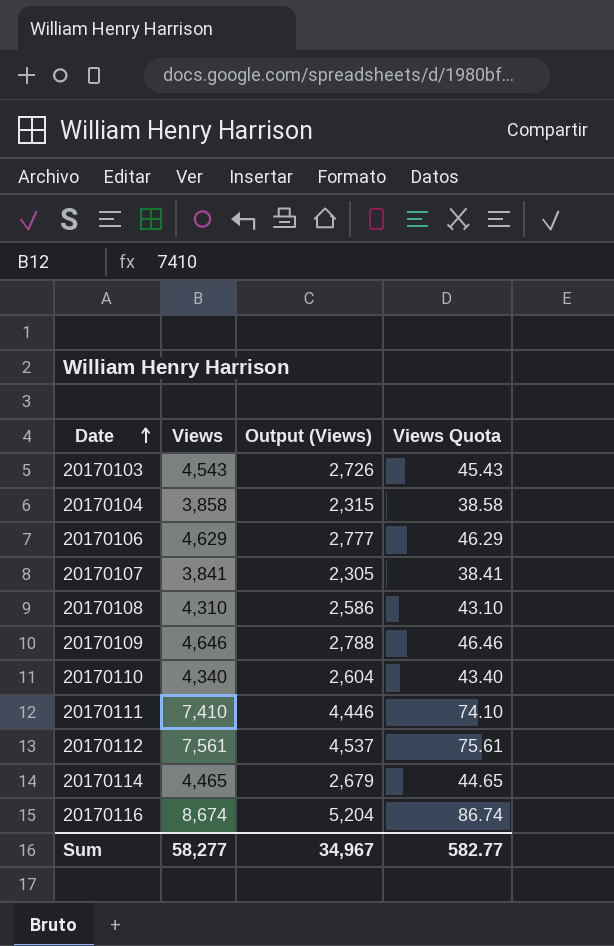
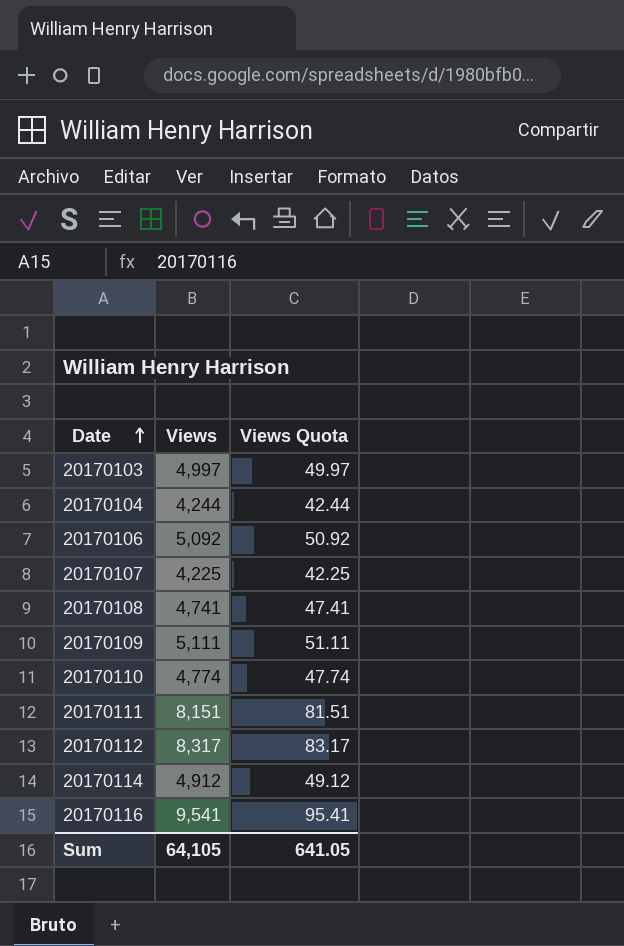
column Output (Views) | formula: [Views] * 0.6 -> none
20170103 | Views: 4,543 -> 4,997
20170103 | Views Quota: 45.43 -> 49.97
20170104 | Views: 3,858 -> 4,244
20170104 | Views Quota: 38.58 -> 42.44
20170106 | Views: 4,629 -> 5,092
20170106 | Views Quota: 46.29 -> 50.92
20170107 | Views: 3,841 -> 4,225
20170107 | Views Quota: 38.41 -> 42.25
20170108 | Views: 4,310 -> 4,741
20170108 | Views Quota: 43.10 -> 47.41
20170109 | Views: 4,646 -> 5,111
20170109 | Views Quota: 46.46 -> 51.11
20170110 | Views: 4,340 -> 4,774
20170110 | Views Quota: 43.40 -> 47.74
20170111 | Views: 7,410 -> 8,151
20170111 | Views Quota: 74.10 -> 81.51
20170112 | Views: 7,561 -> 8,317
20170112 | Views Quota: 75.61 -> 83.17
20170114 | Views: 4,465 -> 4,912
20170114 | Views Quota: 44.65 -> 49.12
20170116 | Views: 8,674 -> 9,541
20170116 | Views Quota: 86.74 -> 95.41
Sum | Views: 58,277 -> 64,105
Sum | Views Quota: 582.77 -> 641.05

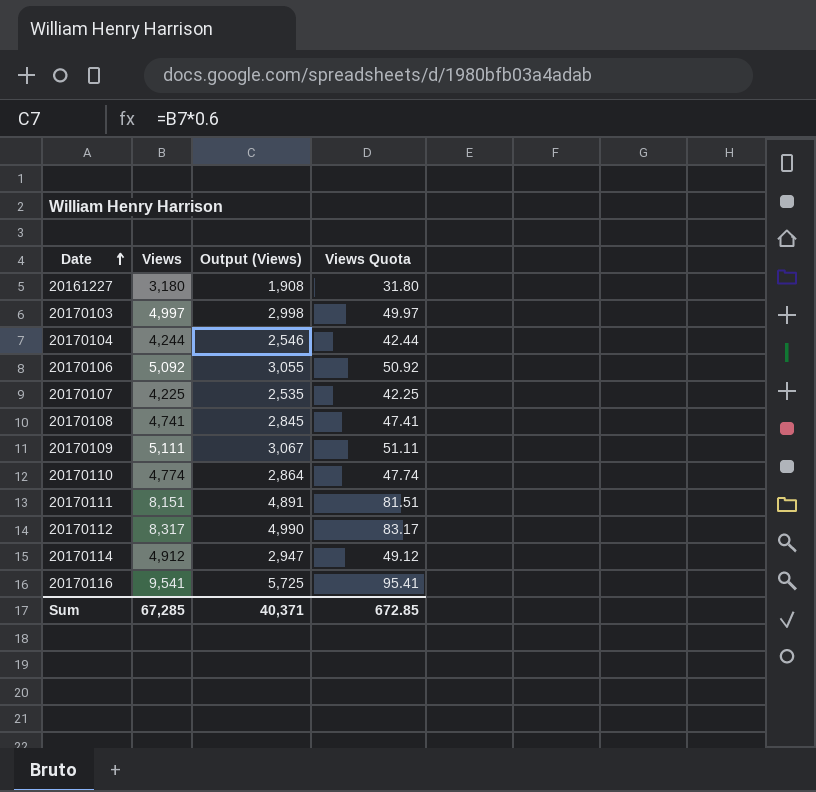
column Output (Views) | formula: none -> [Views] * 0.6
row 20161227: none -> 3,180 | 1,908 | 31.80
Sum | Views: 64,105 -> 67,285
Sum | Views Quota: 641.05 -> 672.85

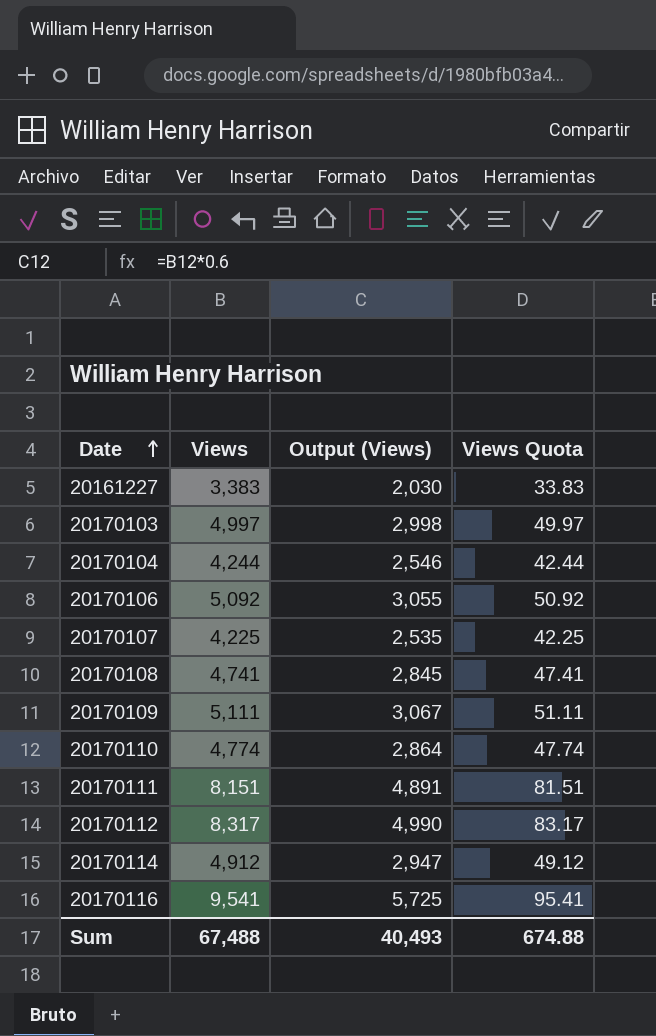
20161227 | Views: 3,180 -> 3,383
20161227 | Output (Views): 1,908 -> 2,030
20161227 | Views Quota: 31.80 -> 33.83
Sum | Views: 67,285 -> 67,488
Sum | Output (Views): 40,371 -> 40,493
Sum | Views Quota: 672.85 -> 674.88

